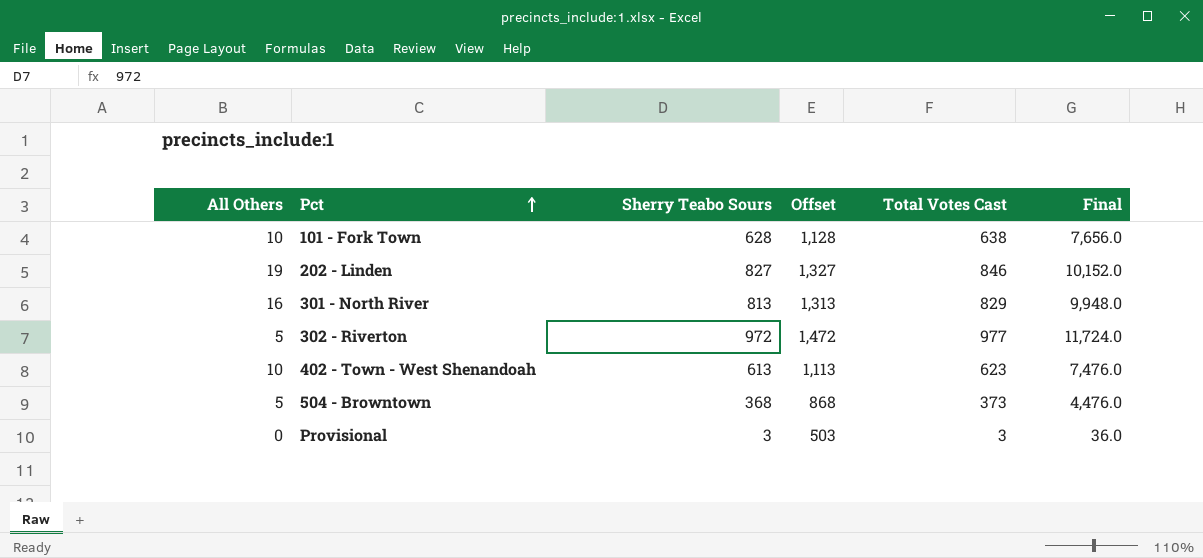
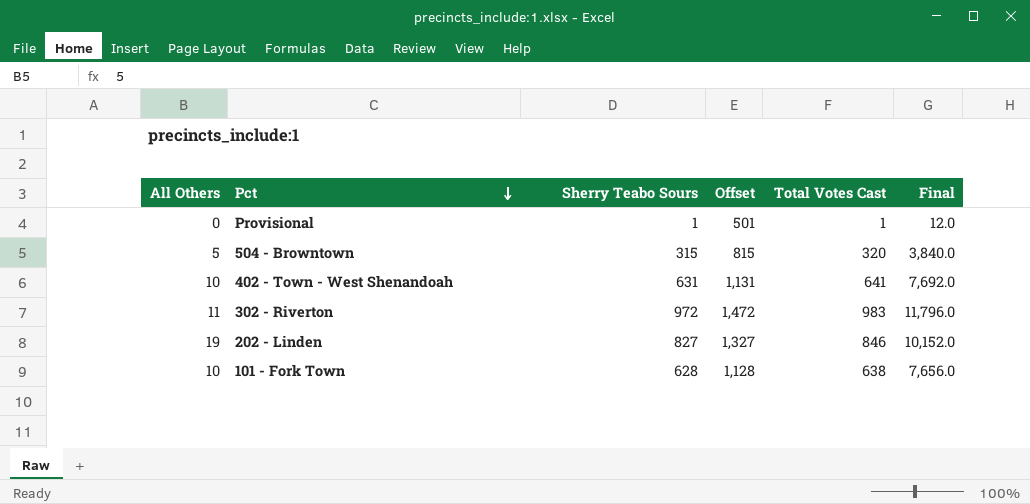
row order: Pct ascending -> Pct descending
row 301 - North River: 16 | 813 | 1,313 | 829 | 9,948.0 -> none
Provisional | Sherry Teabo Sours: 3 -> 1
Provisional | Offset: 503 -> 501
Provisional | Total Votes Cast: 3 -> 1
Provisional | Final: 36.0 -> 12.0
504 - Browntown | Sherry Teabo Sours: 368 -> 315
504 - Browntown | Offset: 868 -> 815
504 - Browntown | Total Votes Cast: 373 -> 320
504 - Browntown | Final: 4,476.0 -> 3,840.0
402 - Town - West Shenandoah | Sherry Teabo Sours: 613 -> 631
402 - Town - West Shenandoah | Offset: 1,113 -> 1,131
402 - Town - West Shenandoah | Total Votes Cast: 623 -> 641
402 - Town - West Shenandoah | Final: 7,476.0 -> 7,692.0
302 - Riverton | All Others: 5 -> 11
302 - Riverton | Total Votes Cast: 977 -> 983
302 - Riverton | Final: 11,724.0 -> 11,796.0

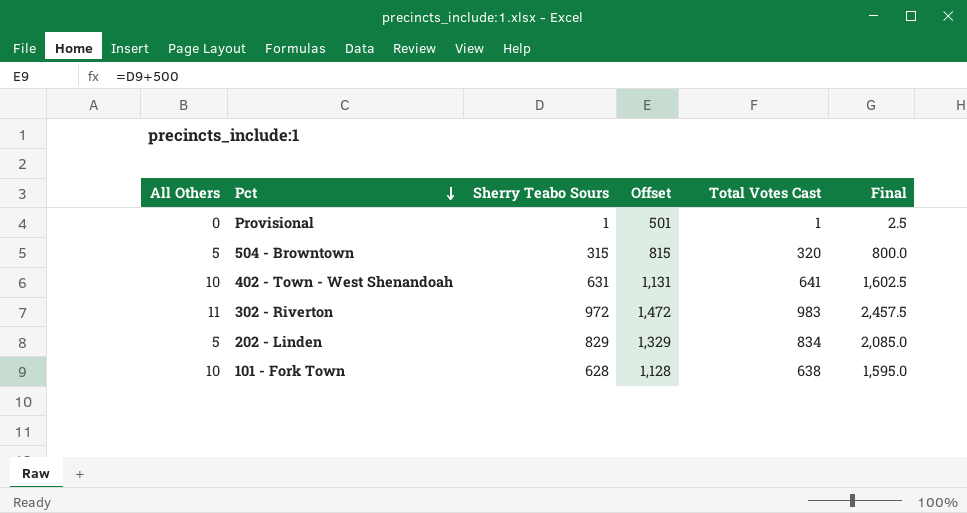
column Final | formula: [Total Votes Cast] * 12 -> [Total Votes Cast] * 2.5
202 - Linden | All Others: 19 -> 5
202 - Linden | Sherry Teabo Sours: 827 -> 829
202 - Linden | Offset: 1,327 -> 1,329
202 - Linden | Total Votes Cast: 846 -> 834

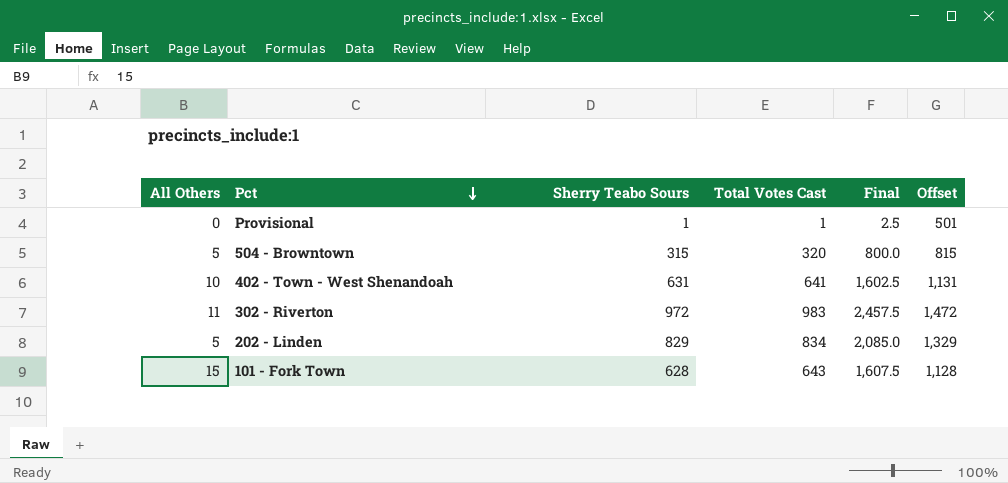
column Offset | position: 4 -> 6
101 - Fork Town | All Others: 10 -> 15
101 - Fork Town | Total Votes Cast: 638 -> 643
101 - Fork Town | Final: 1,595.0 -> 1,607.5

